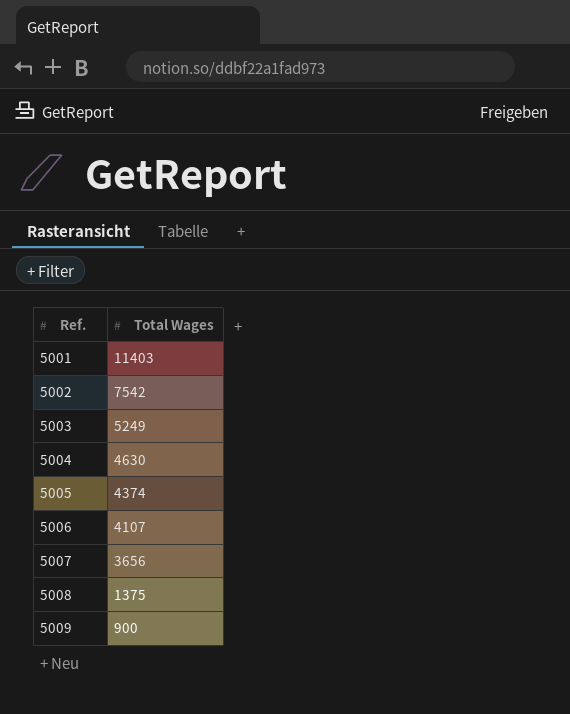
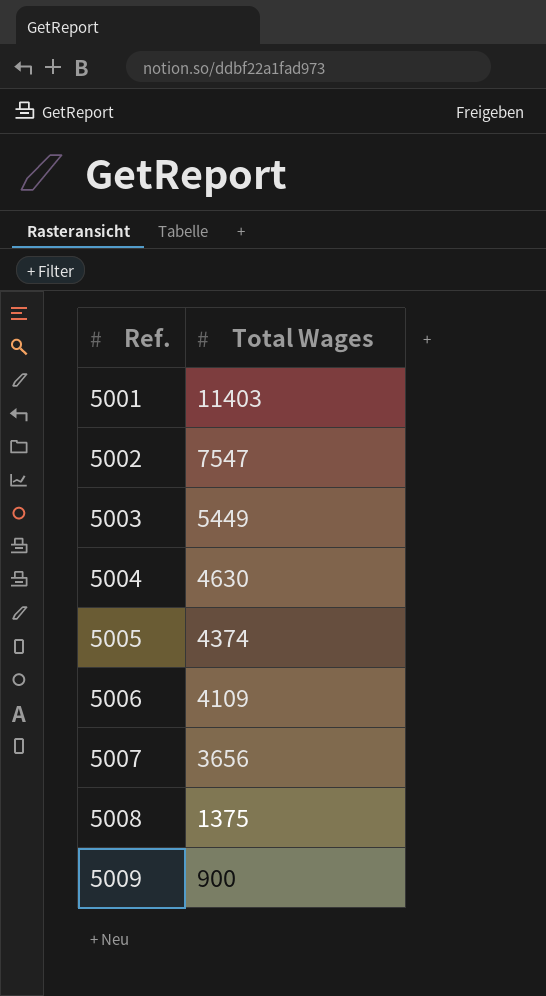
5002 | Total Wages: 7542 -> 7547
5003 | Total Wages: 5249 -> 5449
5006 | Total Wages: 4107 -> 4109

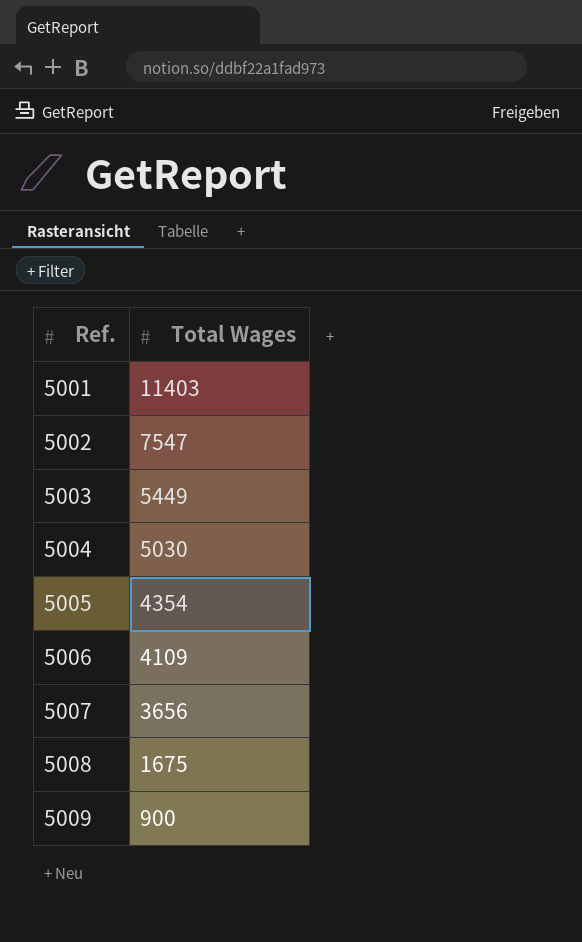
5004 | Total Wages: 4630 -> 5030
5005 | Total Wages: 4374 -> 4354
5008 | Total Wages: 1375 -> 1675

